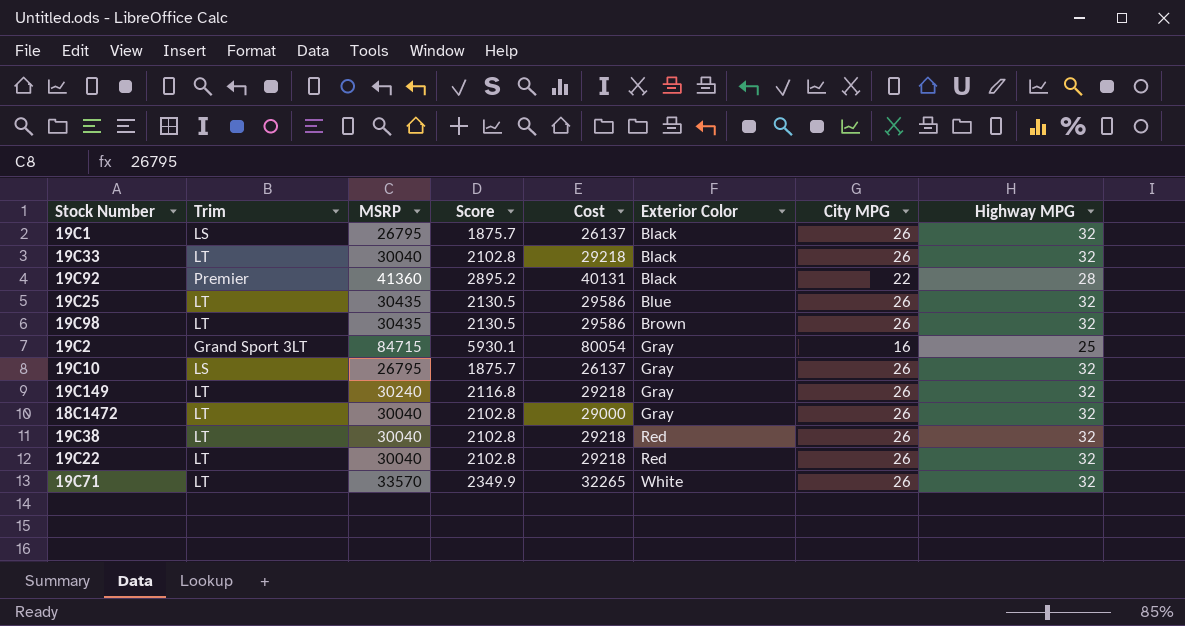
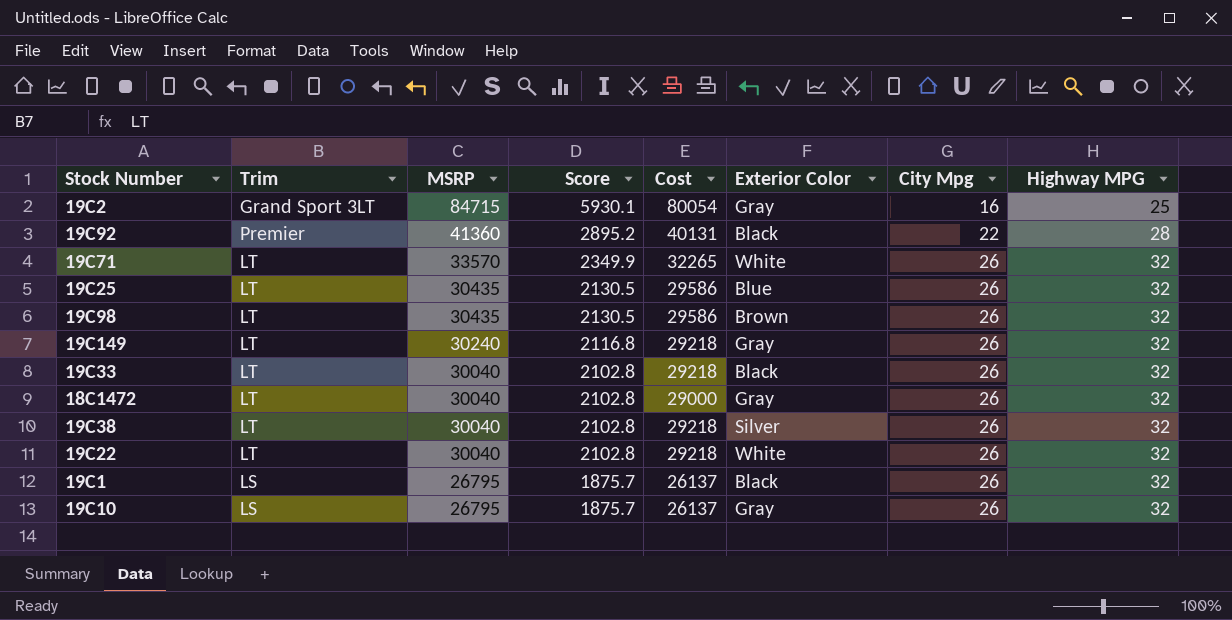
row order: Exterior Color ascending -> MSRP descending
column name: City MPG -> City Mpg
19C38 | Exterior Color: Red -> Silver
19C22 | Exterior Color: Red -> White

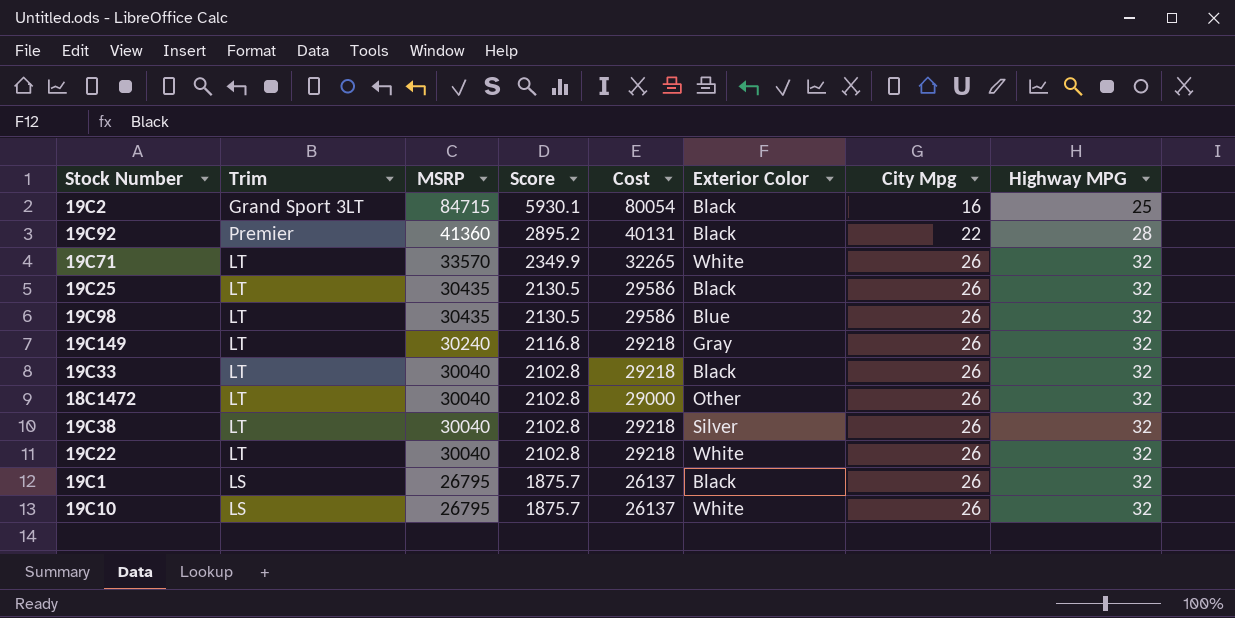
19C2 | Exterior Color: Gray -> Black
19C25 | Exterior Color: Blue -> Black
19C98 | Exterior Color: Brown -> Blue
18C1472 | Exterior Color: Gray -> Other
19C10 | Exterior Color: Gray -> White

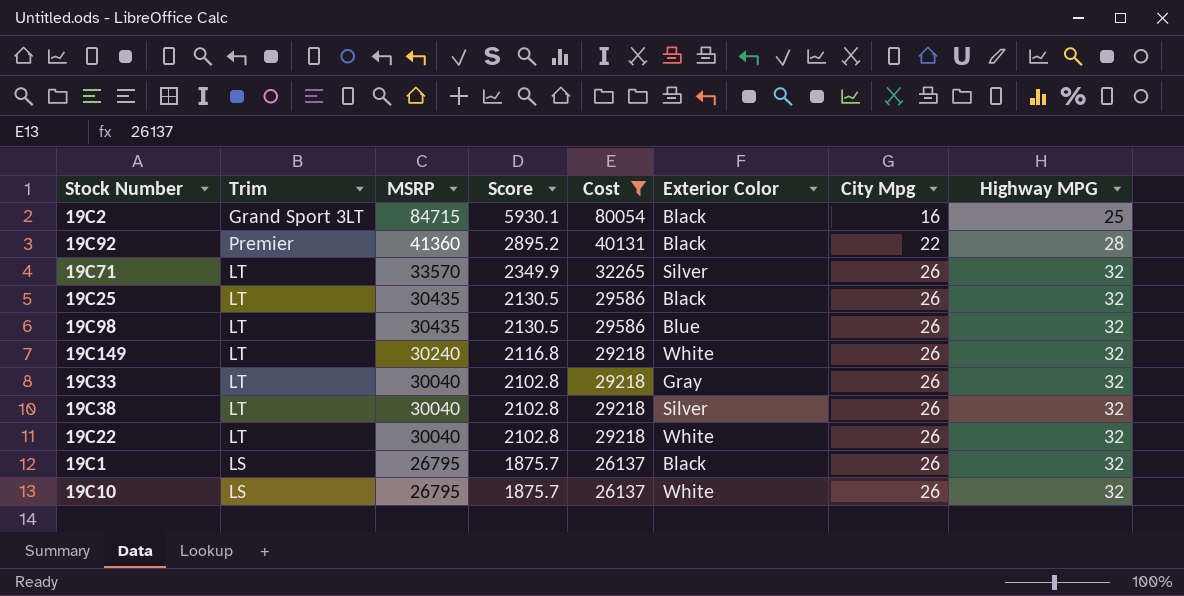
filter: none -> Cost != 29000
19C71 | Exterior Color: White -> Silver
19C149 | Exterior Color: Gray -> White
19C33 | Exterior Color: Black -> Gray

